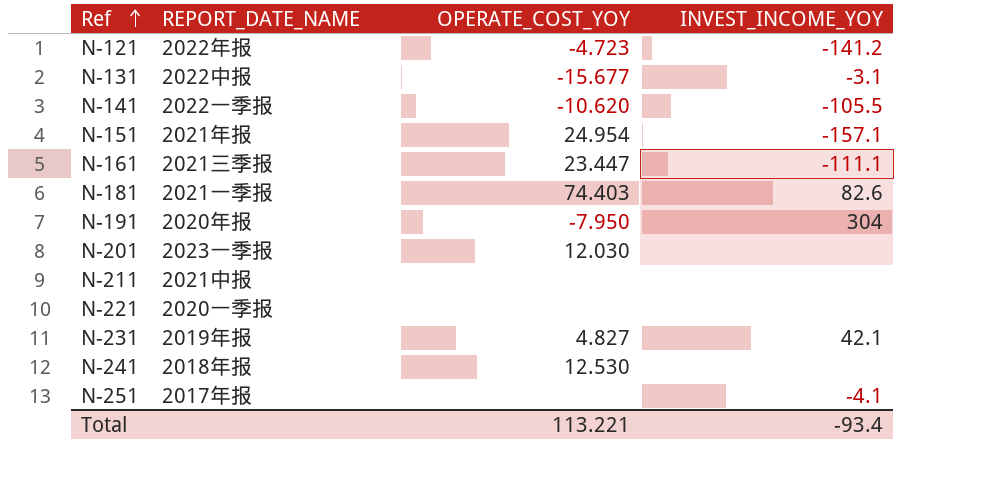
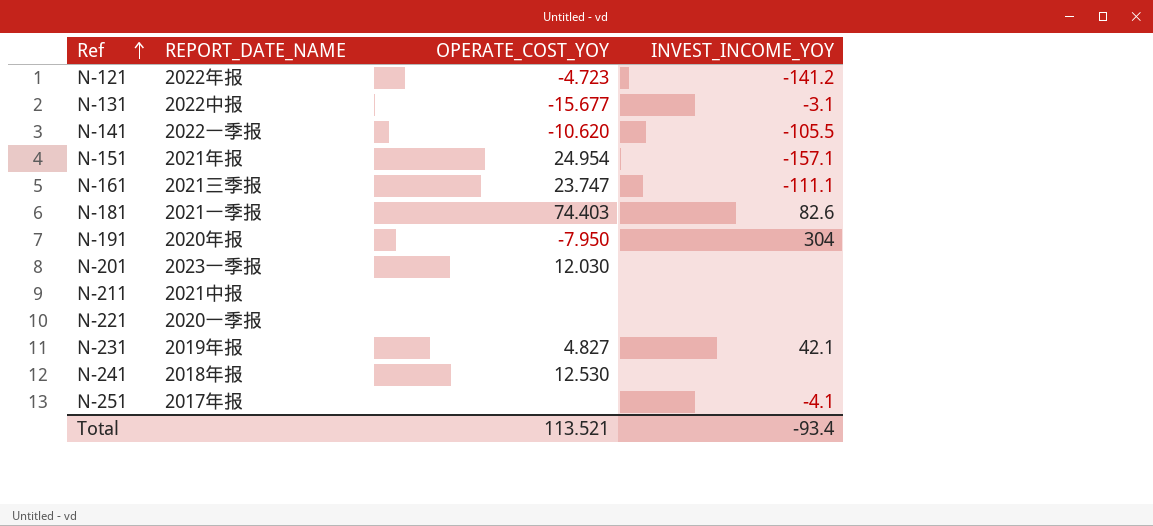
N-161 | OPERATE_COST_YOY: 23.447 -> 23.747
Total | OPERATE_COST_YOY: 113.221 -> 113.521

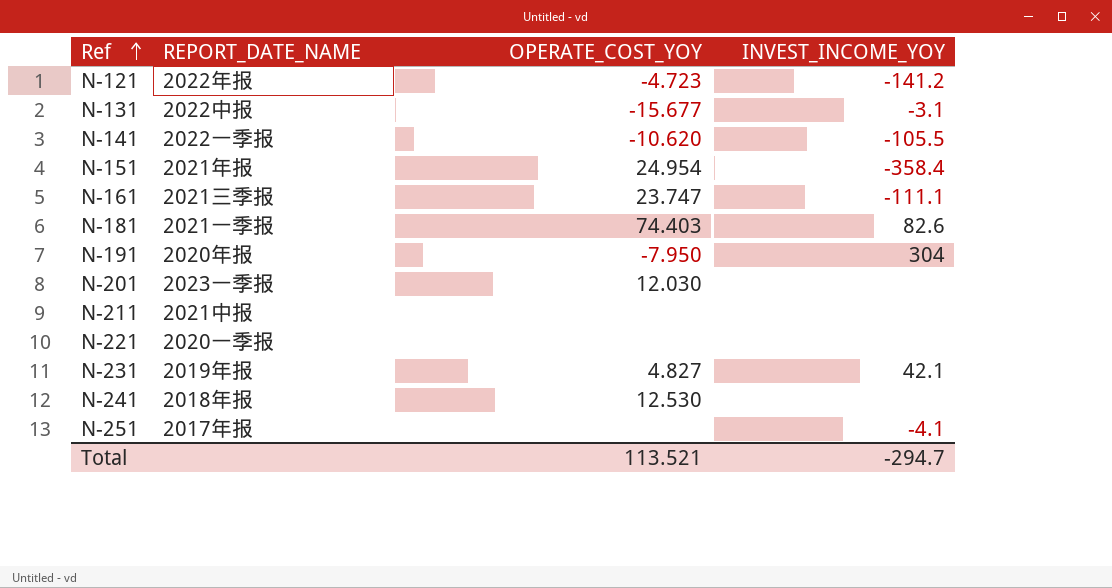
N-151 | INVEST_INCOME_YOY: -157.1 -> -358.4
Total | INVEST_INCOME_YOY: -93.4 -> -294.7

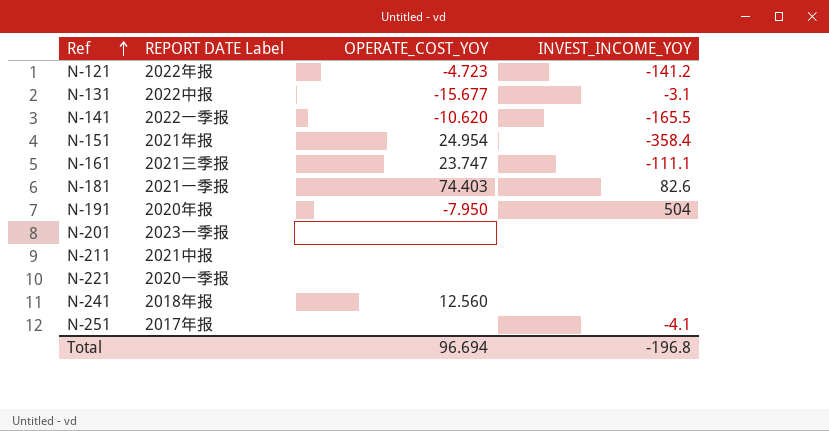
column name: REPORT_DATE_NAME -> REPORT DATE Label
row N-231: 2019年报 | 4.827 | 42.1 -> none
N-141 | INVEST_INCOME_YOY: -105.5 -> -165.5
N-191 | INVEST_INCOME_YOY: 304 -> 504
N-201 | OPERATE_COST_YOY: 12.030 -> none
N-241 | OPERATE_COST_YOY: 12.530 -> 12.560
Total | OPERATE_COST_YOY: 113.521 -> 96.694
Total | INVEST_INCOME_YOY: -294.7 -> -196.8

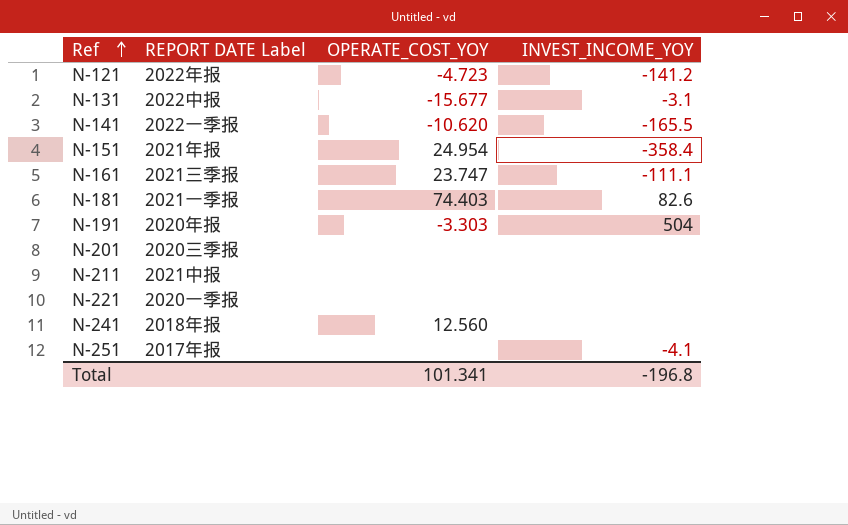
N-191 | OPERATE_COST_YOY: -7.950 -> -3.303
N-201 | REPORT DATE Label: 2023一季报 -> 2020三季报
Total | OPERATE_COST_YOY: 96.694 -> 101.341

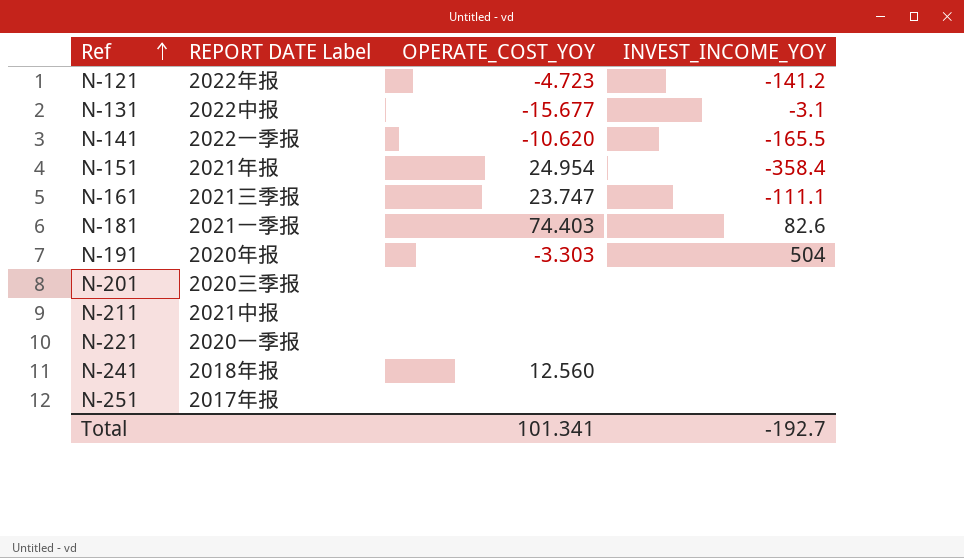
N-251 | INVEST_INCOME_YOY: -4.1 -> none
Total | INVEST_INCOME_YOY: -196.8 -> -192.7

